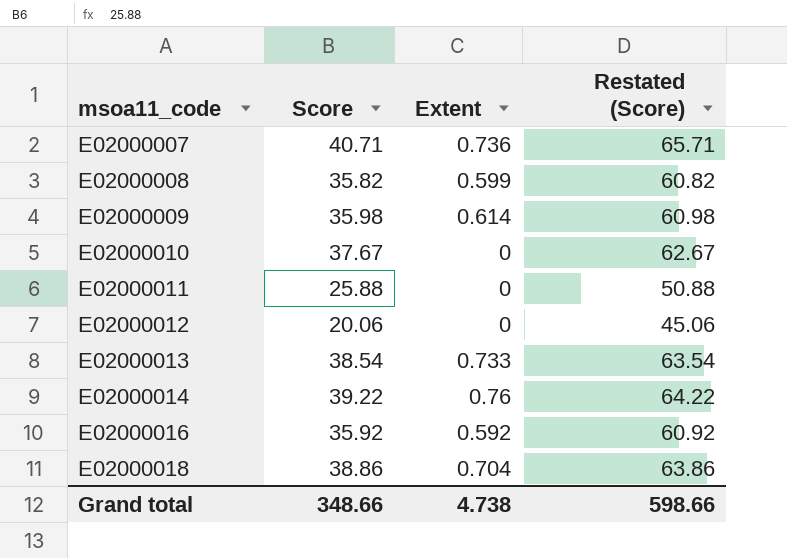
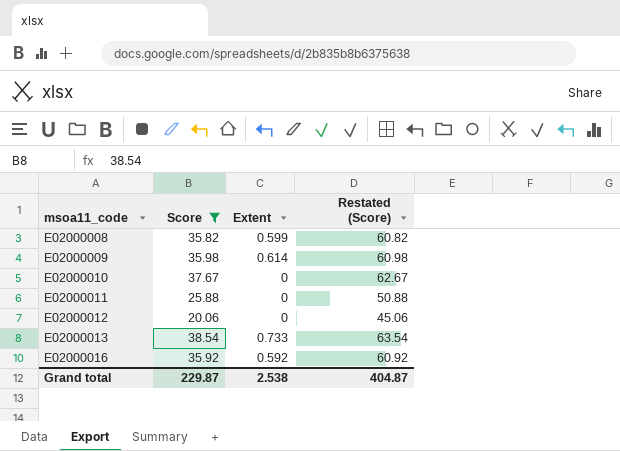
filter: none -> Score <= 38.54
Grand total | Score: 348.66 -> 229.87
Grand total | Extent: 4.738 -> 2.538
Grand total | Restated (Score): 598.66 -> 404.87

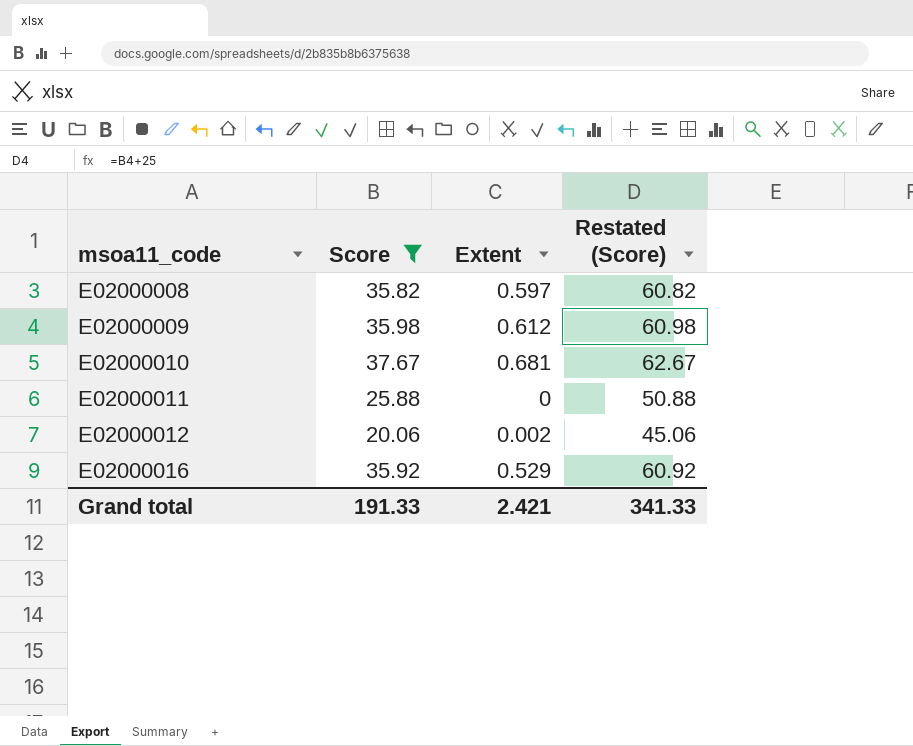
row E02000013: 38.54 | 0.733 | 63.54 -> none
E02000008 | Extent: 0.599 -> 0.597
E02000009 | Extent: 0.614 -> 0.612
E02000010 | Extent: 0 -> 0.681
E02000012 | Extent: 0 -> 0.002
E02000016 | Extent: 0.592 -> 0.529
Grand total | Score: 229.87 -> 191.33
Grand total | Extent: 2.538 -> 2.421
Grand total | Restated (Score): 404.87 -> 341.33

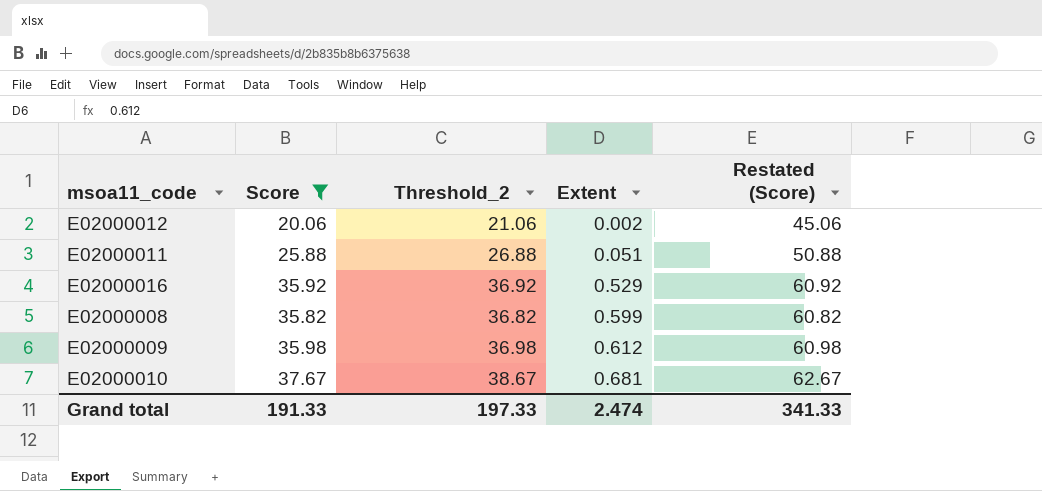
row order: msoa11_code ascending -> Extent ascending
column Threshold_2 | formula: none -> [Score] + 1
E02000011 | Extent: 0 -> 0.051
E02000008 | Extent: 0.597 -> 0.599
Grand total | Extent: 2.421 -> 2.474

